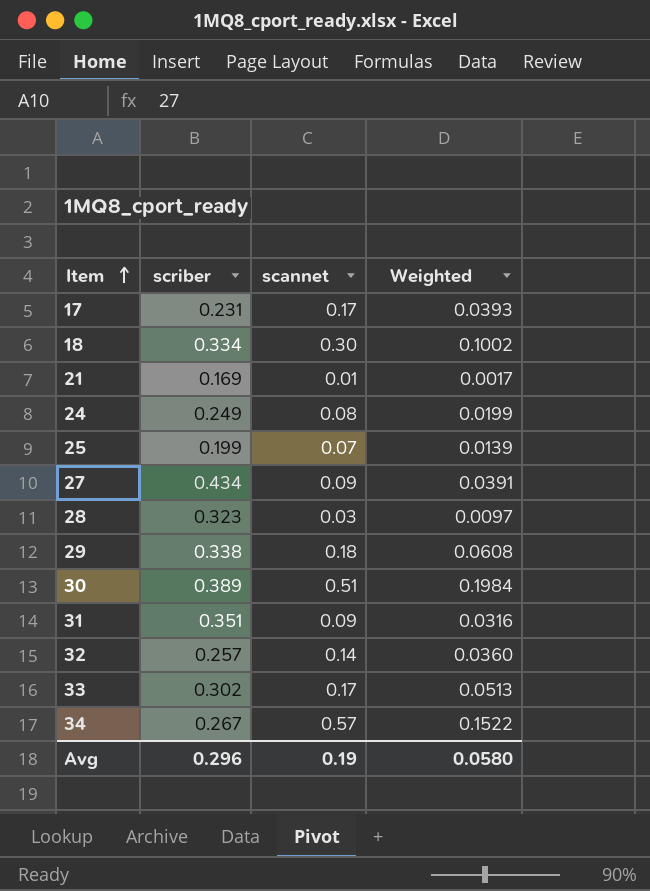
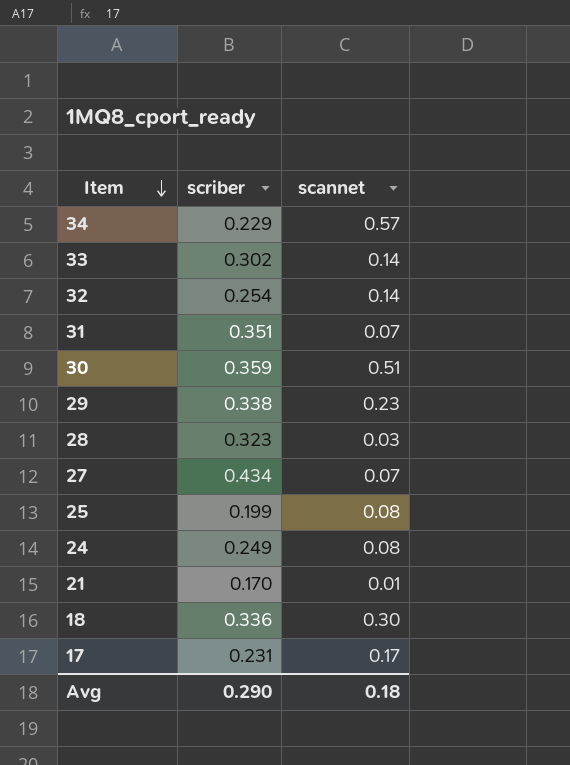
row order: Item ascending -> Item descending
column Weighted | formula: [scriber] * [scannet] -> none
34 | scriber: 0.267 -> 0.229
33 | scannet: 0.17 -> 0.14
32 | scriber: 0.257 -> 0.254
31 | scannet: 0.09 -> 0.07
30 | scriber: 0.389 -> 0.359
29 | scannet: 0.18 -> 0.23
27 | scannet: 0.09 -> 0.07
25 | scannet: 0.07 -> 0.08
21 | scriber: 0.169 -> 0.170
18 | scriber: 0.334 -> 0.336
Avg | scriber: 0.296 -> 0.290
Avg | scannet: 0.19 -> 0.18

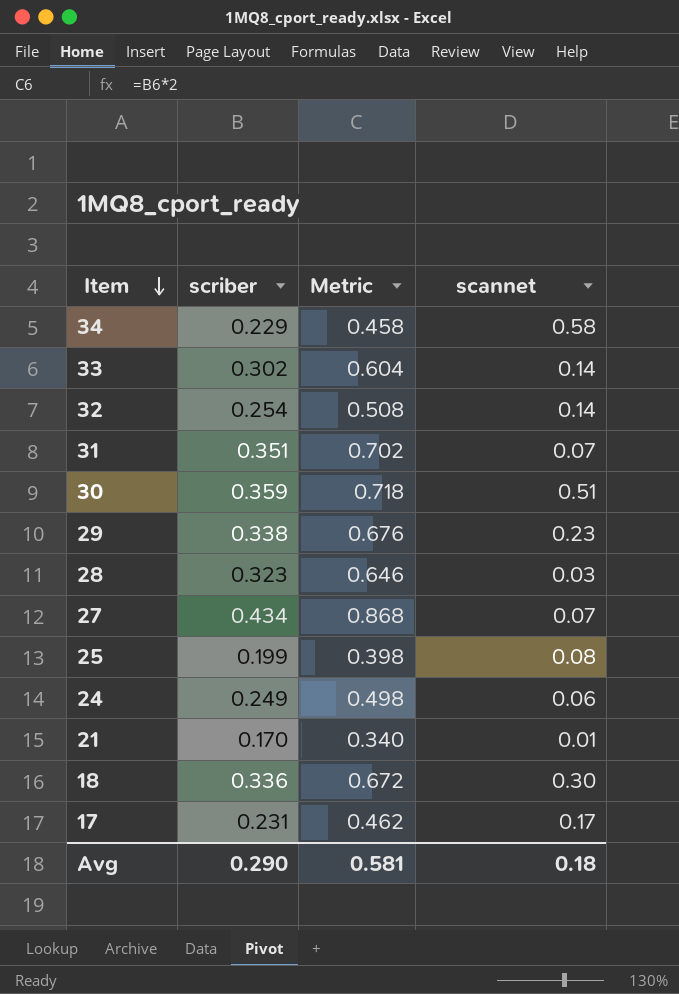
column Metric | formula: none -> [scriber] * 2
34 | scannet: 0.57 -> 0.58
24 | scannet: 0.08 -> 0.06

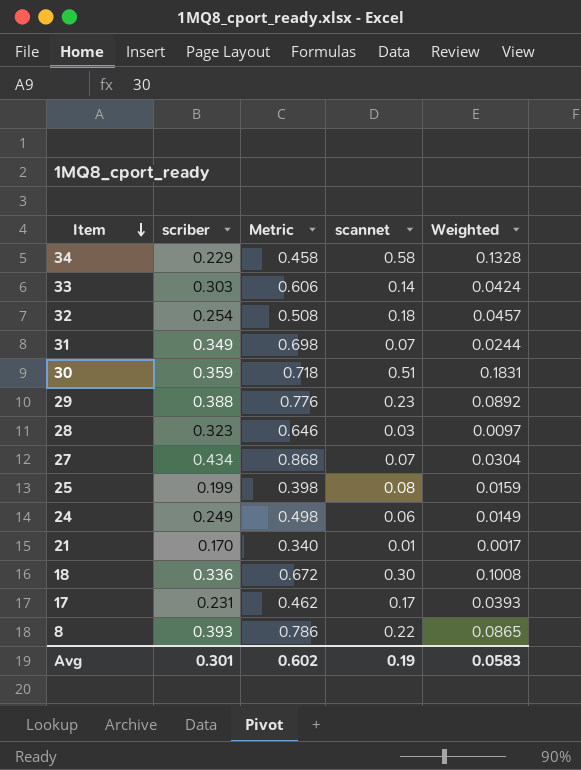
column Weighted | formula: none -> [scriber] * [scannet]
33 | scriber: 0.302 -> 0.303
33 | Metric: 0.604 -> 0.606
32 | scannet: 0.14 -> 0.18
31 | scriber: 0.351 -> 0.349
31 | Metric: 0.702 -> 0.698
29 | scriber: 0.338 -> 0.388
29 | Metric: 0.676 -> 0.776
row 8: none -> 0.393 | 0.786 | 0.22 | 0.0865
Avg | scriber: 0.290 -> 0.301
Avg | Metric: 0.581 -> 0.602
Avg | scannet: 0.18 -> 0.19

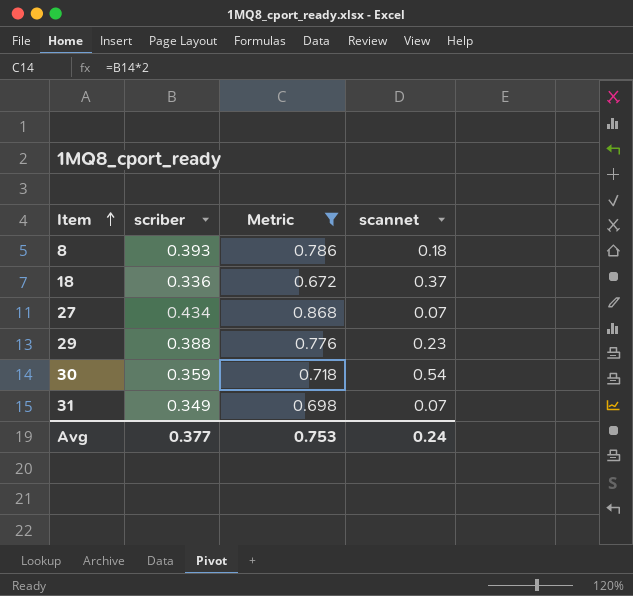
filter: none -> Metric >= 0.672
row order: Item descending -> Item ascending
column Weighted | formula: [scriber] * [scannet] -> none
8 | scannet: 0.22 -> 0.18
18 | scannet: 0.30 -> 0.37
30 | scannet: 0.51 -> 0.54
Avg | scriber: 0.301 -> 0.377
Avg | Metric: 0.602 -> 0.753
Avg | scannet: 0.19 -> 0.24

